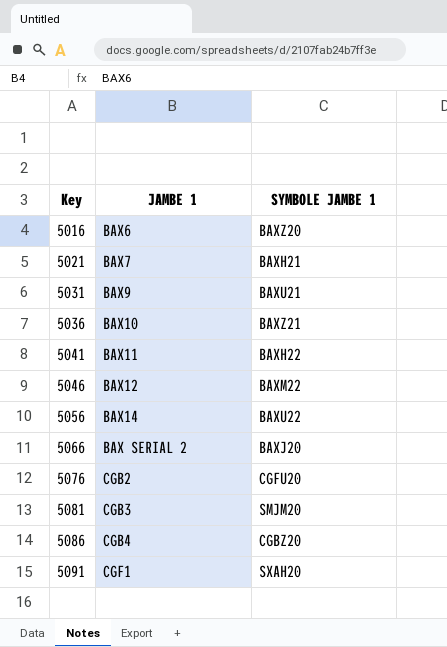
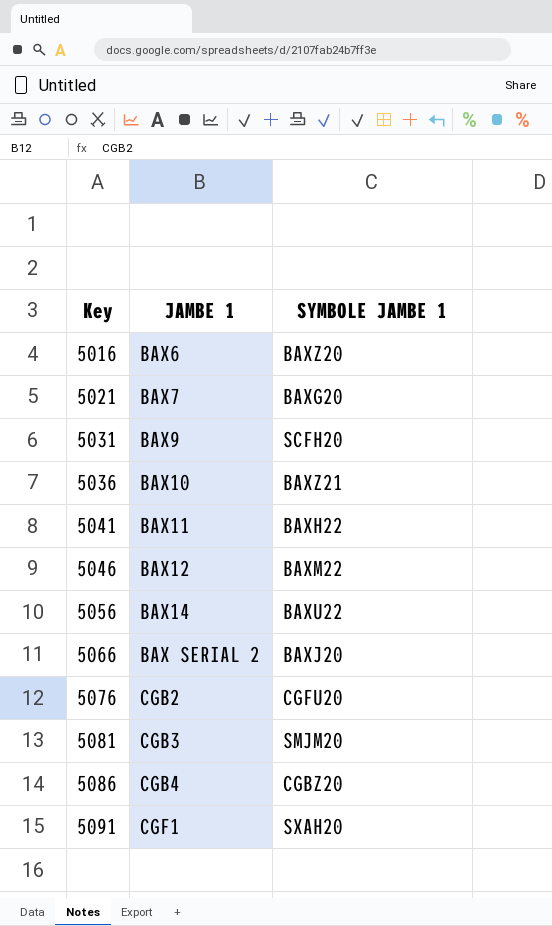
5021 | SYMBOLE JAMBE 1: BAXH21 -> BAXG20
5031 | SYMBOLE JAMBE 1: BAXU21 -> SCFH20

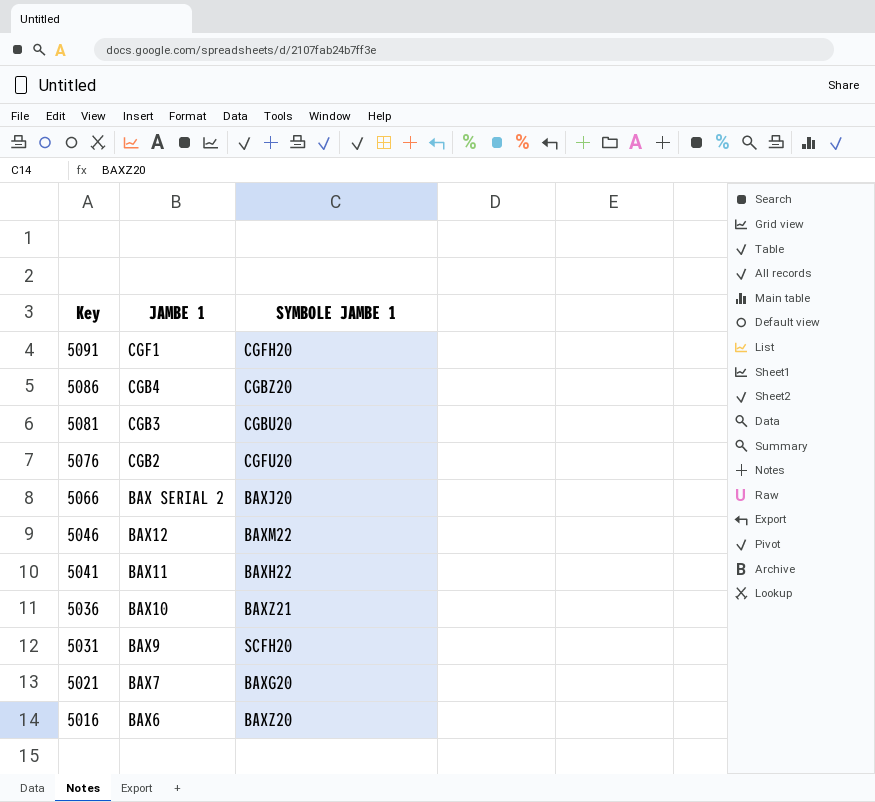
row order: Key ascending -> Key descending
row 5056: BAX14 | BAXU22 -> none
5091 | SYMBOLE JAMBE 1: SXAH20 -> CGFH20
5081 | SYMBOLE JAMBE 1: SMJM20 -> CGBU20

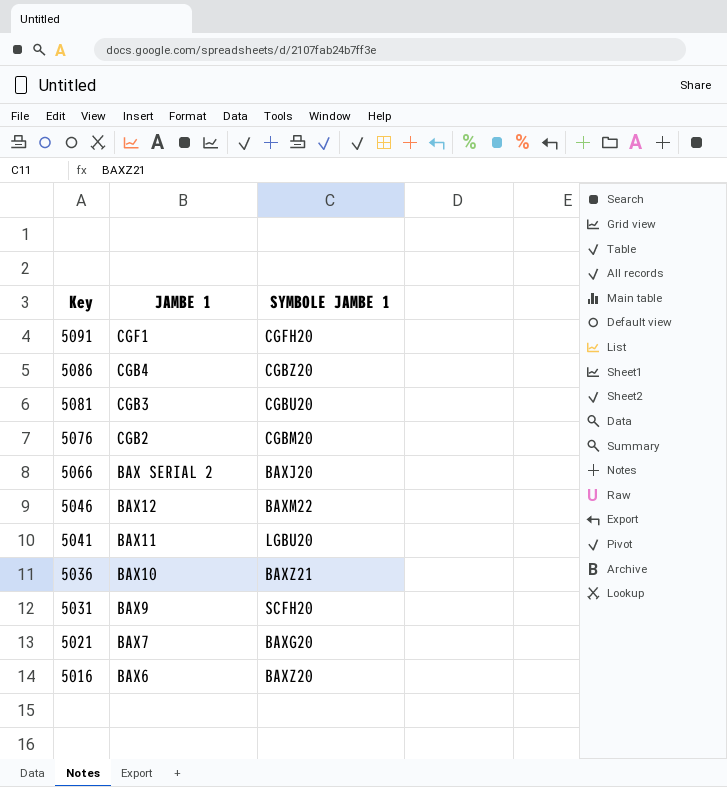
5076 | SYMBOLE JAMBE 1: CGFU20 -> CGBM20
5041 | SYMBOLE JAMBE 1: BAXH22 -> LGBU20

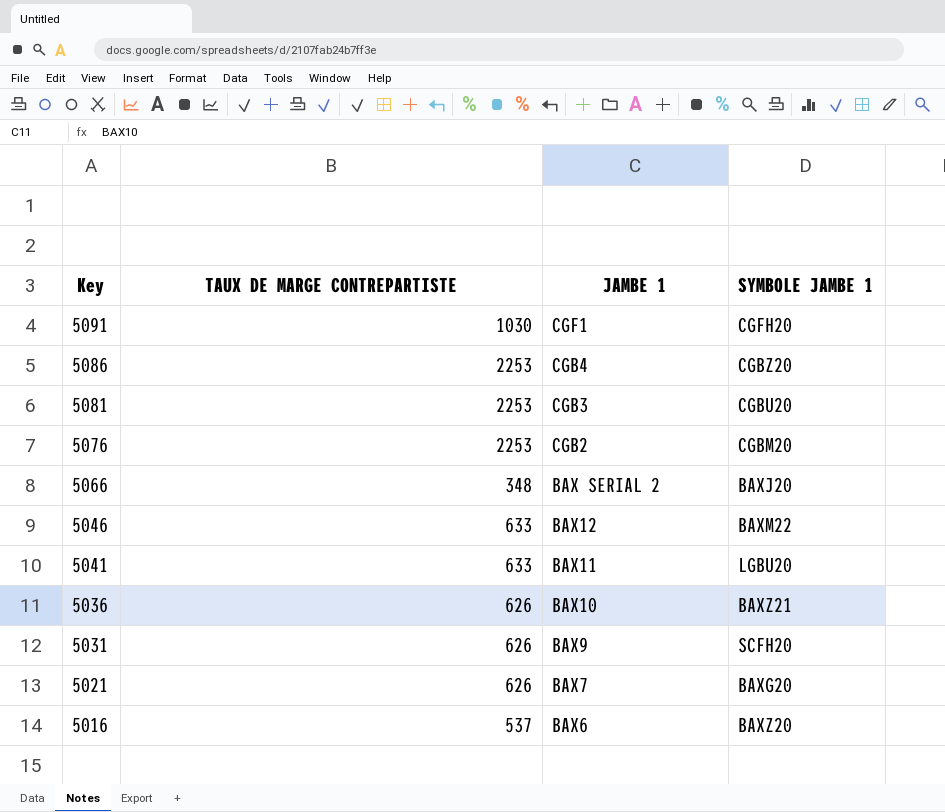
column TAUX DE MARGE CONTREPARTISTE | position: none -> 2

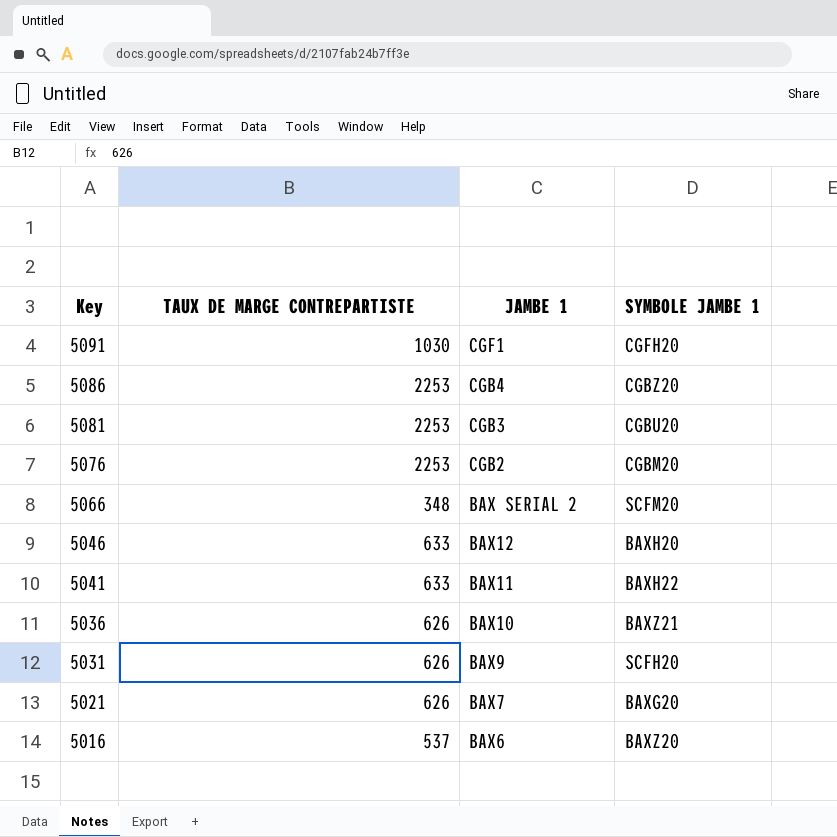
5066 | SYMBOLE JAMBE 1: BAXJ20 -> SCFM20
5046 | SYMBOLE JAMBE 1: BAXM22 -> BAXH20
5041 | SYMBOLE JAMBE 1: LGBU20 -> BAXH22

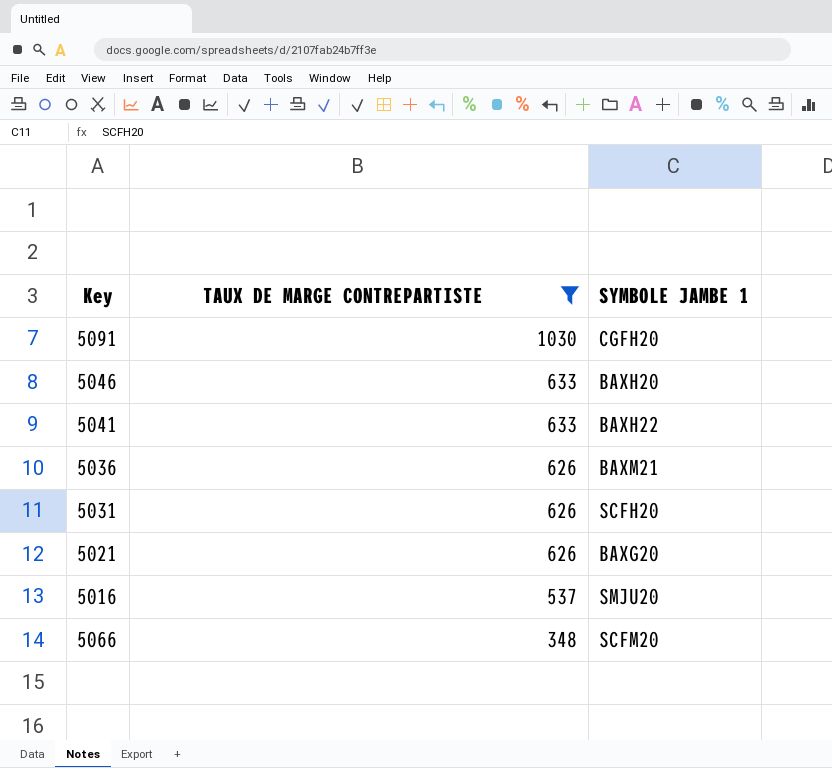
filter: none -> TAUX DE MARGE CONTREPARTISTE != 2253
row order: Key descending -> TAUX DE MARGE CONTREPARTISTE descending
column JAMBE 1 | position: 3 -> none
5036 | SYMBOLE JAMBE 1: BAXZ21 -> BAXM21
5016 | SYMBOLE JAMBE 1: BAXZ20 -> SMJU20

